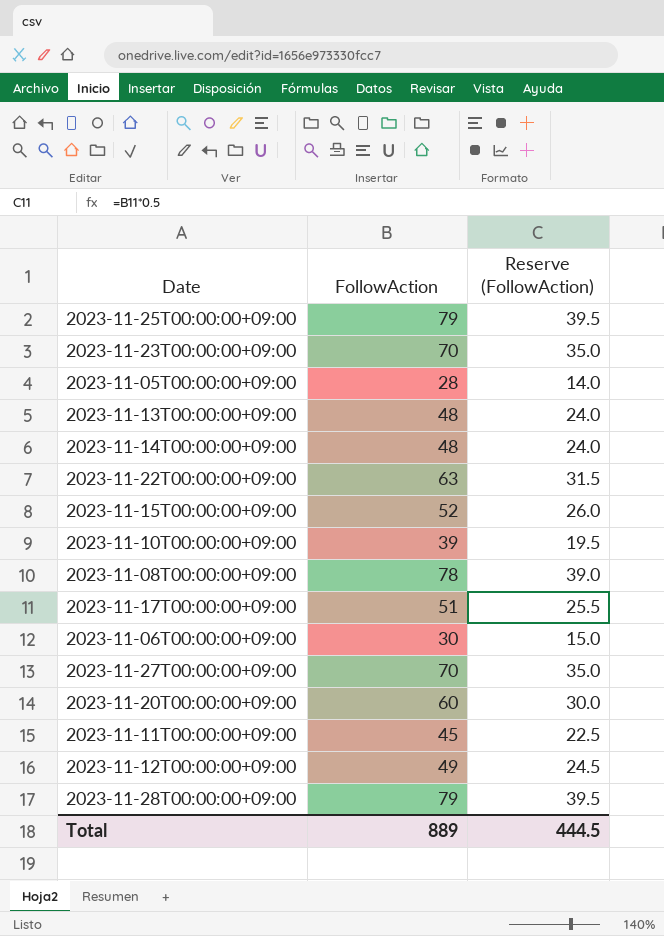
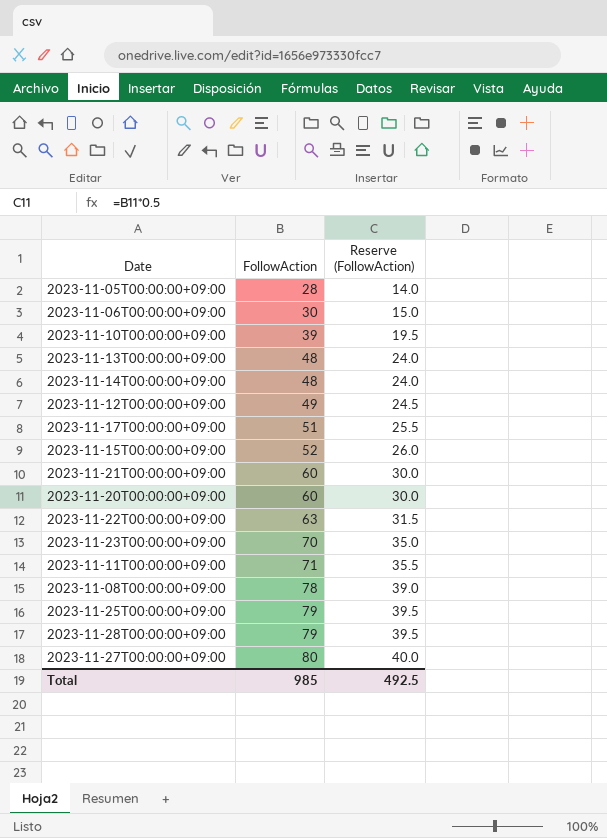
row order: none -> FollowAction ascending
row 2023-11-21T00:00:00+09:00: none -> 60 | 30.0
2023-11-11T00:00:00+09:00 | FollowAction: 45 -> 71
2023-11-11T00:00:00+09:00 | Reserve (FollowAction): 22.5 -> 35.5
2023-11-27T00:00:00+09:00 | FollowAction: 70 -> 80
2023-11-27T00:00:00+09:00 | Reserve (FollowAction): 35.0 -> 40.0
Total | FollowAction: 889 -> 985
Total | Reserve (FollowAction): 444.5 -> 492.5

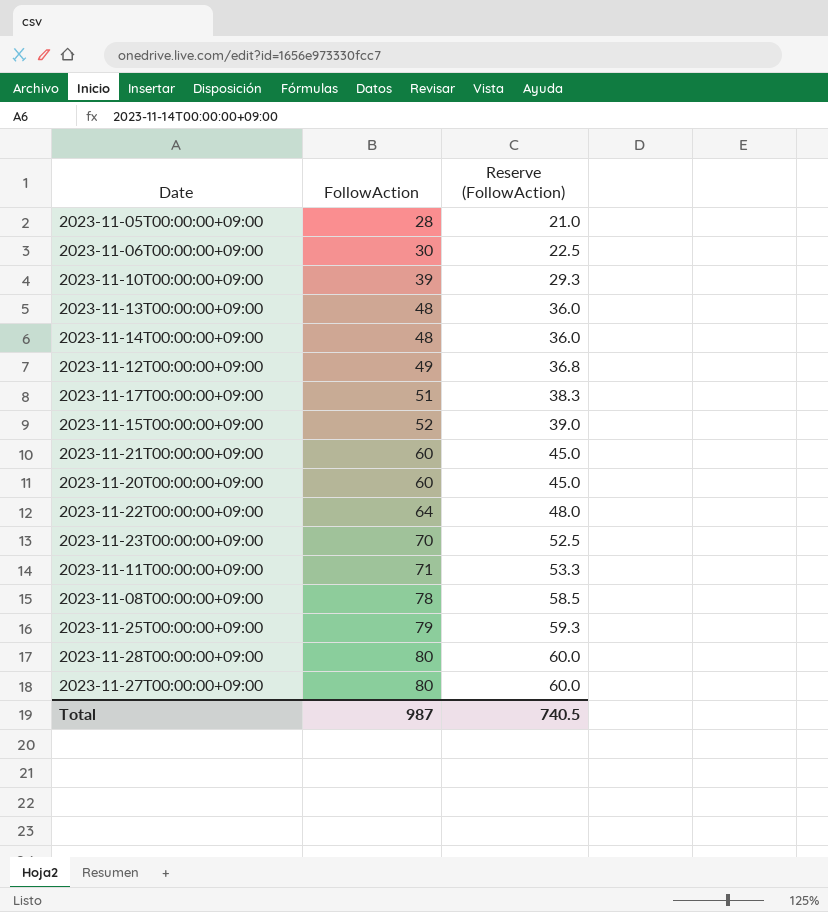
column Reserve (FollowAction) | formula: [FollowAction] * 0.5 -> [FollowAction] * 0.75
2023-11-22T00:00:00+09:00 | FollowAction: 63 -> 64
2023-11-28T00:00:00+09:00 | FollowAction: 79 -> 80
Total | FollowAction: 985 -> 987
Total | Reserve (FollowAction): 492.5 -> 740.5

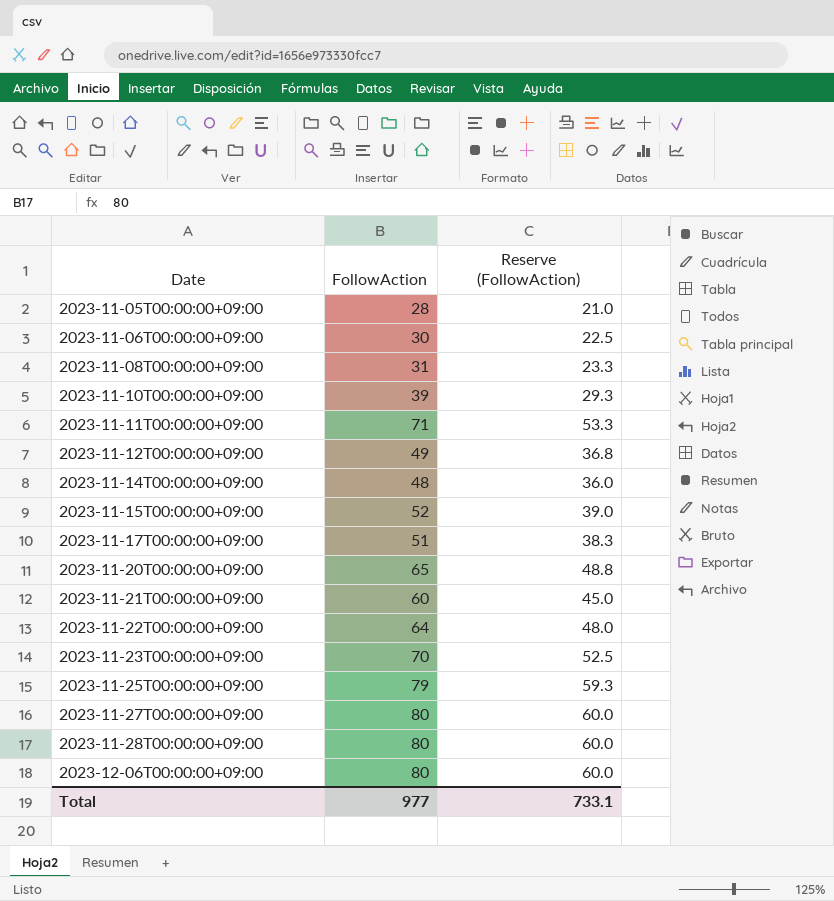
row order: FollowAction ascending -> Date ascending
row 2023-11-13T00:00:00+09:00: 48 | 36.0 -> none
2023-11-08T00:00:00+09:00 | FollowAction: 78 -> 31
2023-11-08T00:00:00+09:00 | Reserve (FollowAction): 58.5 -> 23.3
2023-11-20T00:00:00+09:00 | FollowAction: 60 -> 65
2023-11-20T00:00:00+09:00 | Reserve (FollowAction): 45.0 -> 48.8
row 2023-12-06T00:00:00+09:00: none -> 80 | 60.0
Total | FollowAction: 987 -> 977
Total | Reserve (FollowAction): 740.5 -> 733.1

